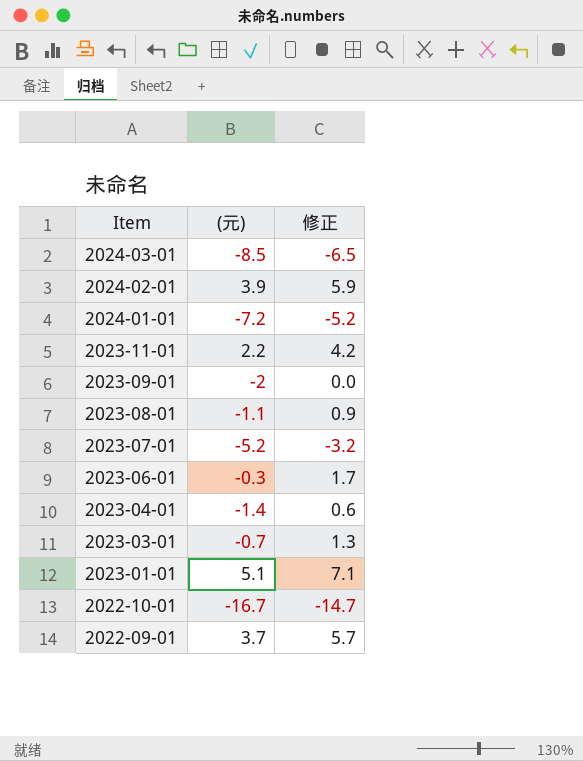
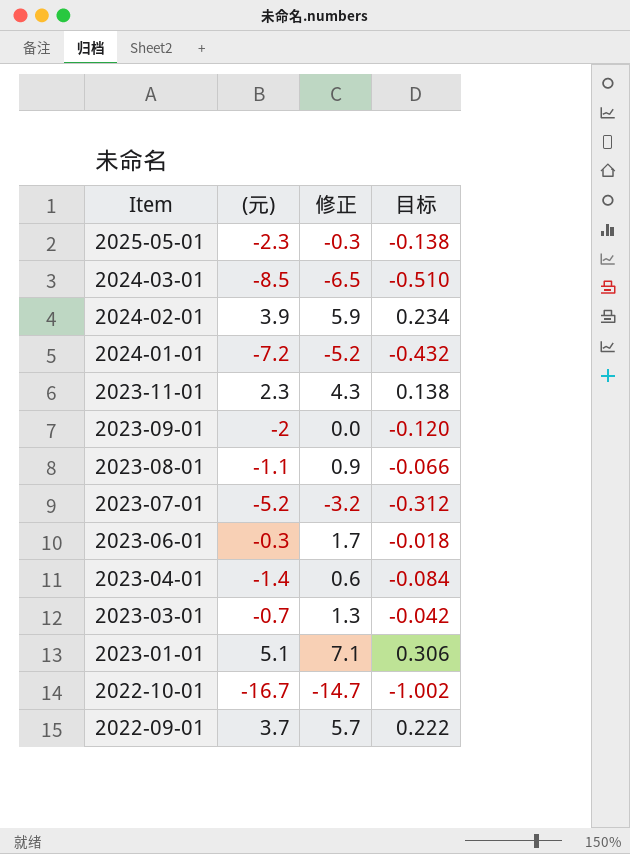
column 目标 | formula: none -> [(元)] * 0.06
row 2025-05-01: none -> -2.3 | -0.3 | -0.138
2023-11-01 | (元): 2.2 -> 2.3
2023-11-01 | 修正: 4.2 -> 4.3

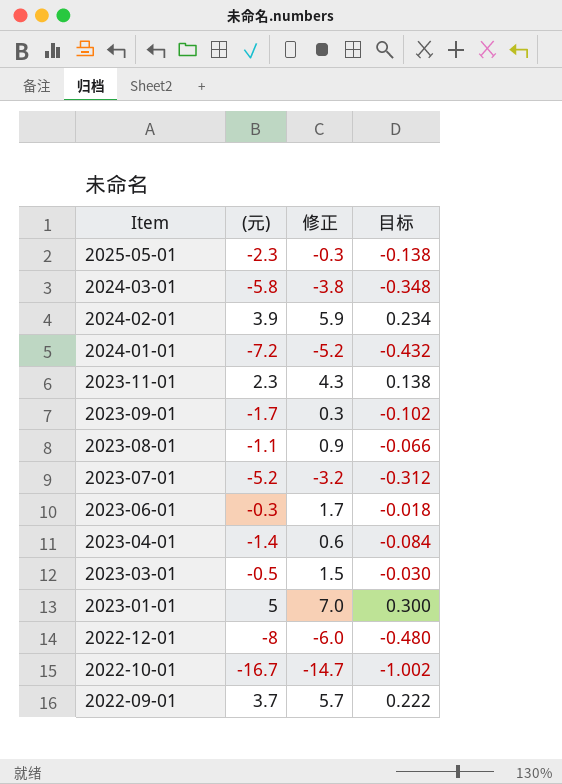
2024-03-01 | (元): -8.5 -> -5.8
2024-03-01 | 修正: -6.5 -> -3.8
2024-03-01 | 目标: -0.510 -> -0.348
2023-09-01 | (元): -2 -> -1.7
2023-09-01 | 修正: 0.0 -> 0.3
2023-09-01 | 目标: -0.120 -> -0.102
2023-03-01 | (元): -0.7 -> -0.5
2023-03-01 | 修正: 1.3 -> 1.5
2023-03-01 | 目标: -0.042 -> -0.030
2023-01-01 | (元): 5.1 -> 5
2023-01-01 | 修正: 7.1 -> 7.0
2023-01-01 | 目标: 0.306 -> 0.300
row 2022-12-01: none -> -8 | -6.0 | -0.480

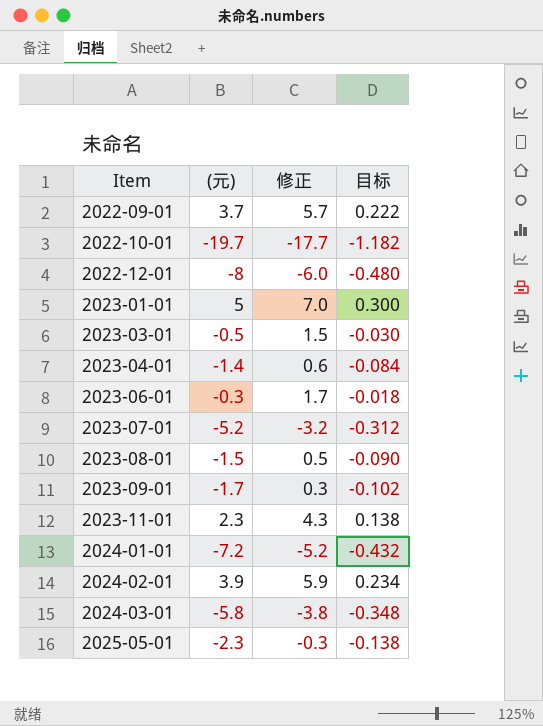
row order: Item descending -> Item ascending
2022-10-01 | (元): -16.7 -> -19.7
2022-10-01 | 修正: -14.7 -> -17.7
2022-10-01 | 目标: -1.002 -> -1.182
2023-08-01 | (元): -1.1 -> -1.5
2023-08-01 | 修正: 0.9 -> 0.5
2023-08-01 | 目标: -0.066 -> -0.090

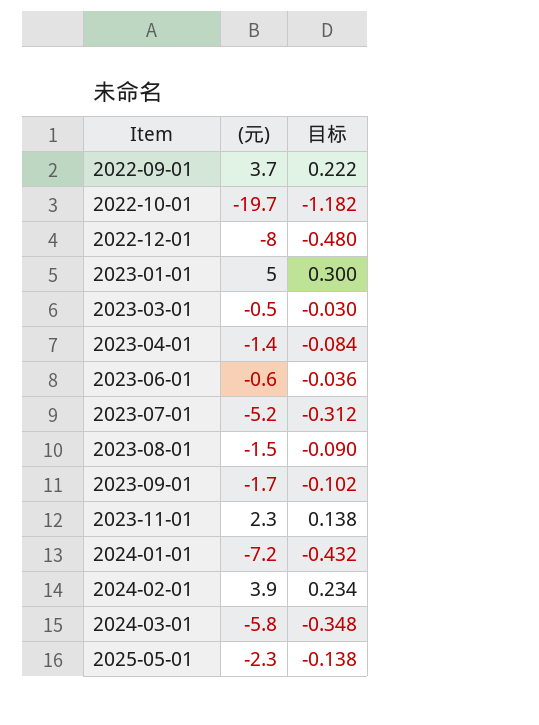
column 修正 | formula: [(元)] + 2 -> none
2023-06-01 | (元): -0.3 -> -0.6
2023-06-01 | 目标: -0.018 -> -0.036

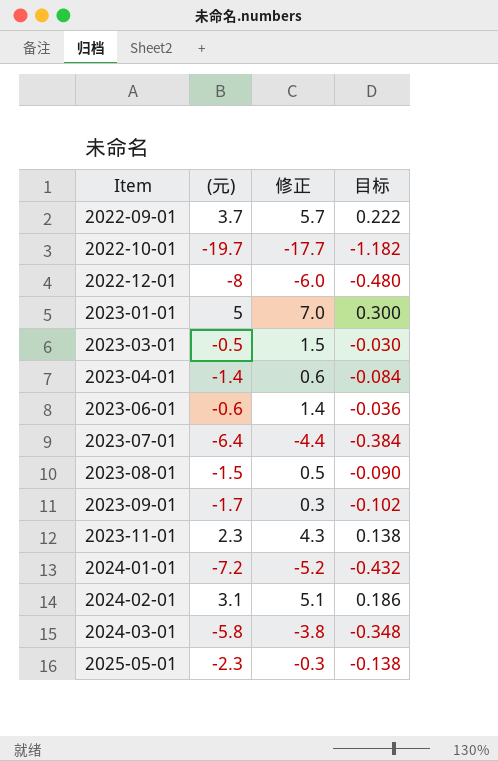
column 修正 | formula: none -> [(元)] + 2
2023-07-01 | (元): -5.2 -> -6.4
2023-07-01 | 目标: -0.312 -> -0.384
2024-02-01 | (元): 3.9 -> 3.1
2024-02-01 | 目标: 0.234 -> 0.186

